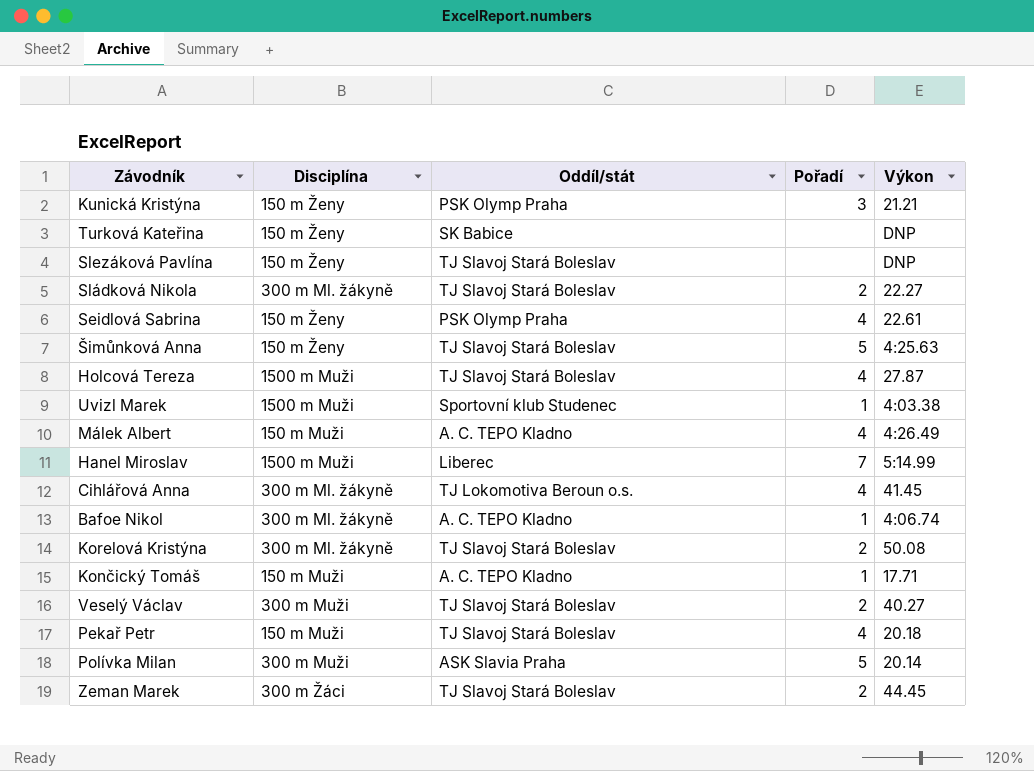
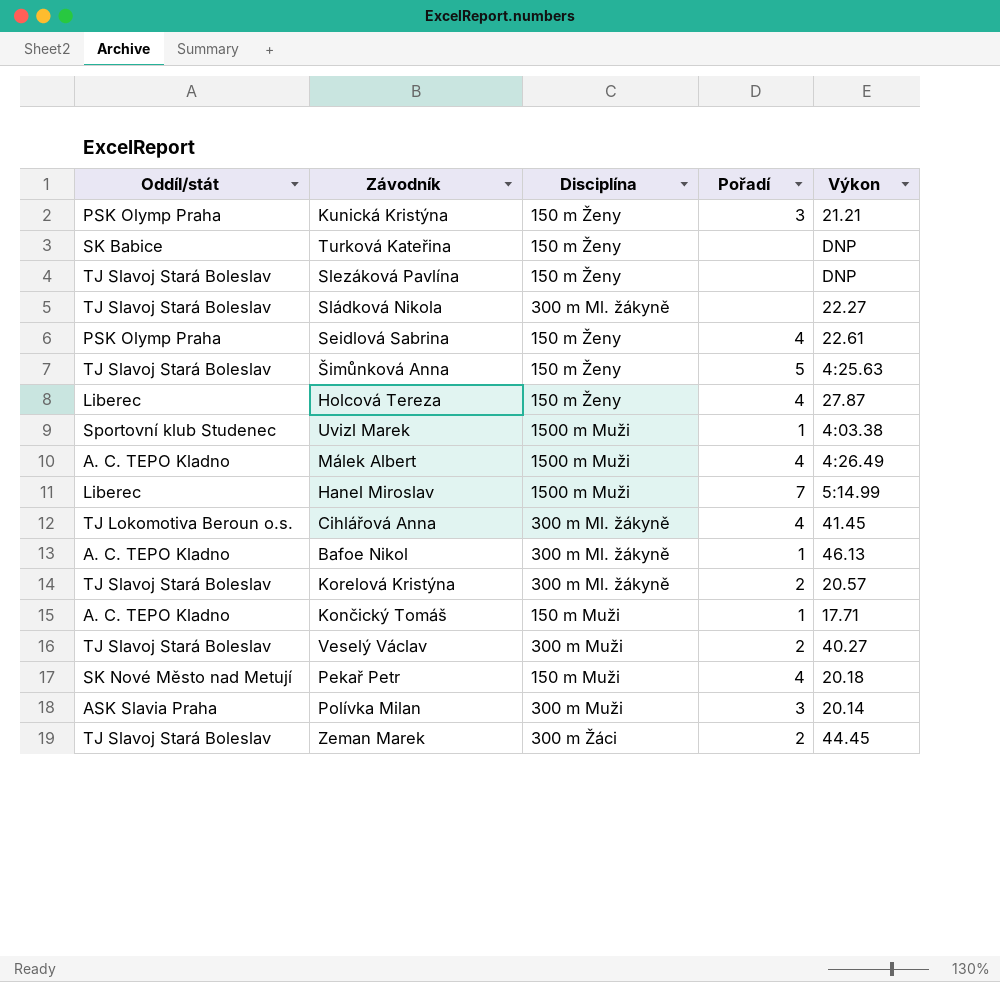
column Oddíl/stát | position: 3 -> 1
Sládková Nikola | Pořadí: 2 -> none
Holcová Tereza | Oddíl/stát: TJ Slavoj Stará Boleslav -> Liberec
Holcová Tereza | Disciplína: 1500 m Muži -> 150 m Ženy
Málek Albert | Disciplína: 150 m Muži -> 1500 m Muži
Bafoe Nikol | Výkon: 4:06.74 -> 46.13
Korelová Kristýna | Výkon: 50.08 -> 20.57
Pekař Petr | Oddíl/stát: TJ Slavoj Stará Boleslav -> SK Nové Město nad Metují
Polívka Milan | Pořadí: 5 -> 3

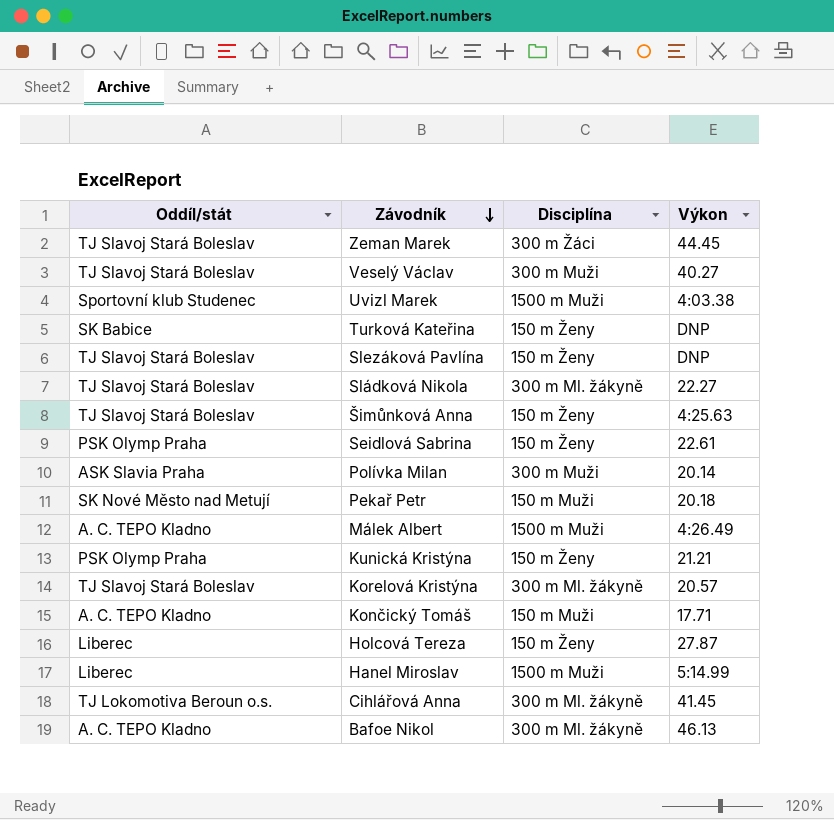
row order: none -> Závodník descending
column Pořadí | position: 4 -> none

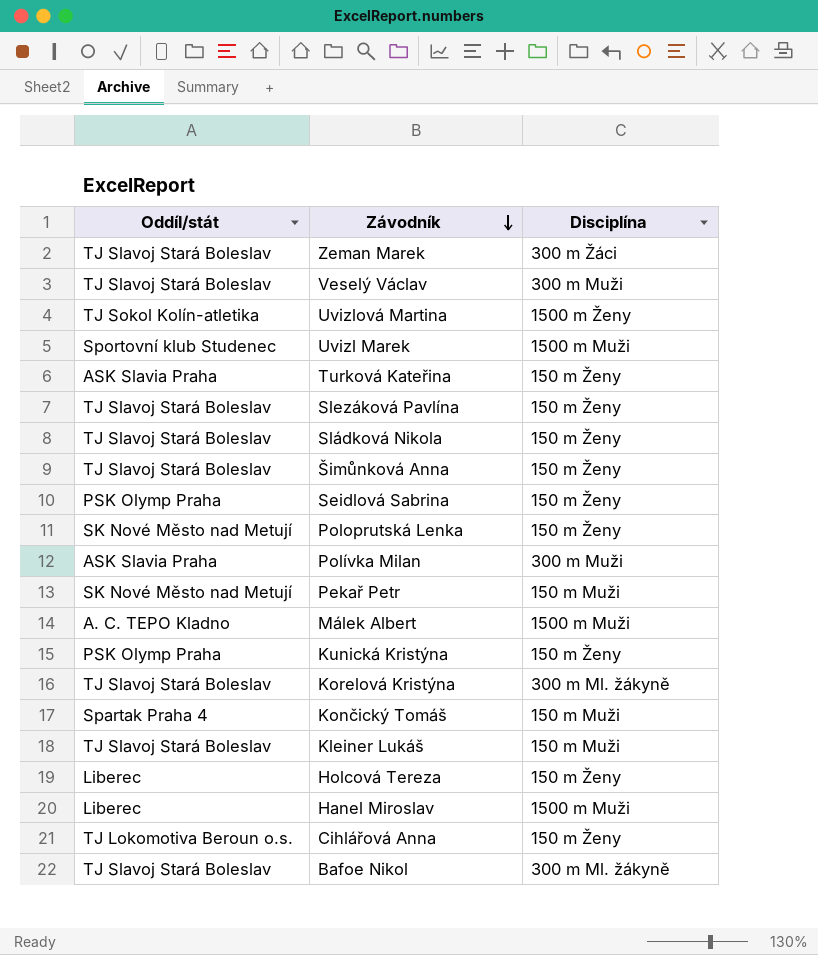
column Výkon | position: 4 -> none
row Uvizlová Martina: none -> TJ Sokol Kolín-atletika | 1500 m Ženy
Turková Kateřina | Oddíl/stát: SK Babice -> ASK Slavia Praha
Sládková Nikola | Disciplína: 300 m Ml. žákyně -> 150 m Ženy
row Poloprutská Lenka: none -> SK Nové Město nad Metují | 150 m Ženy
Končický Tomáš | Oddíl/stát: A. C. TEPO Kladno -> Spartak Praha 4
row Kleiner Lukáš: none -> TJ Slavoj Stará Boleslav | 150 m Muži
Cihlářová Anna | Disciplína: 300 m Ml. žákyně -> 150 m Ženy
Bafoe Nikol | Oddíl/stát: A. C. TEPO Kladno -> TJ Slavoj Stará Boleslav

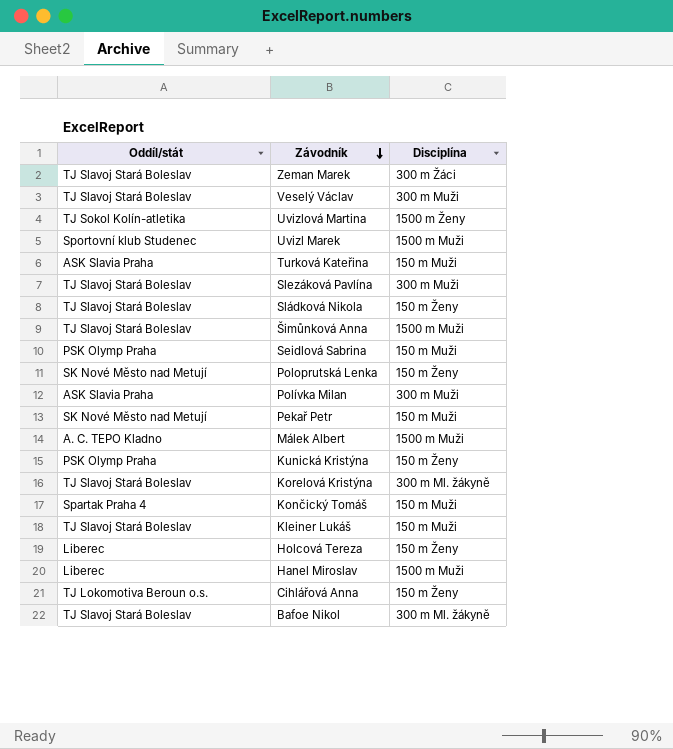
Turková Kateřina | Disciplína: 150 m Ženy -> 150 m Muži
Slezáková Pavlína | Disciplína: 150 m Ženy -> 300 m Muži
Šimůnková Anna | Disciplína: 150 m Ženy -> 1500 m Muži
Seidlová Sabrina | Disciplína: 150 m Ženy -> 150 m Muži

